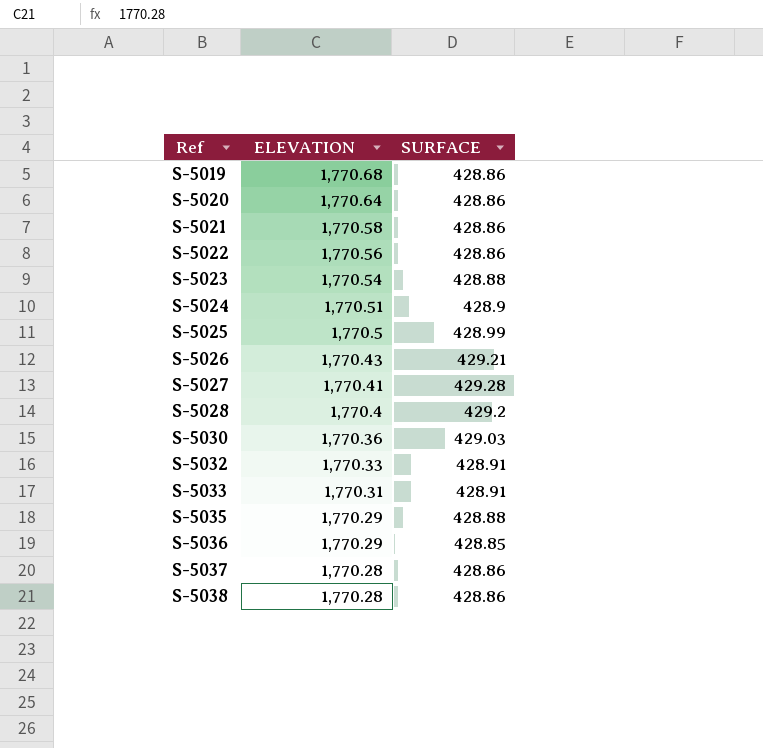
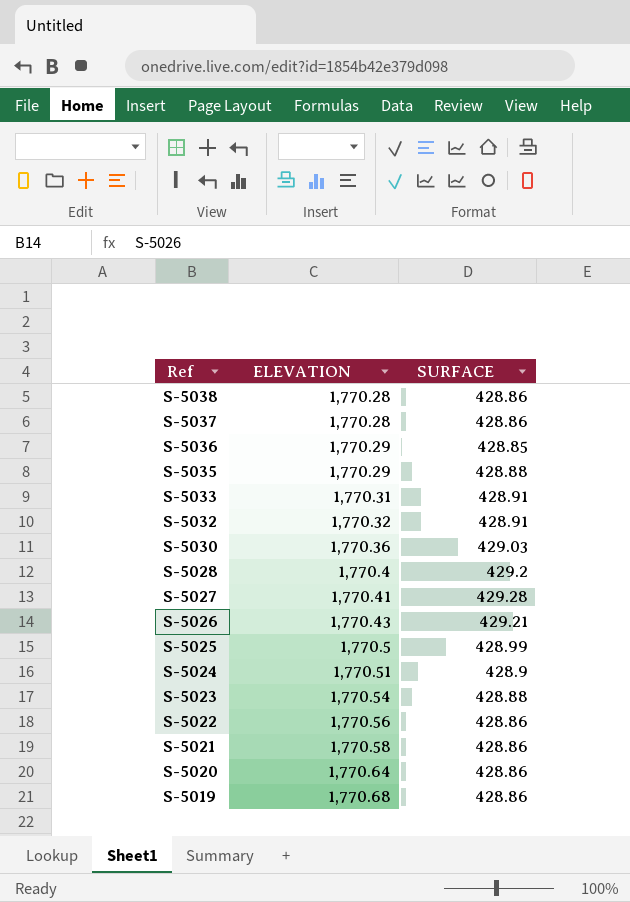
row order: Ref ascending -> Ref descending
S-5032 | ELEVATION: 1,770.33 -> 1,770.32

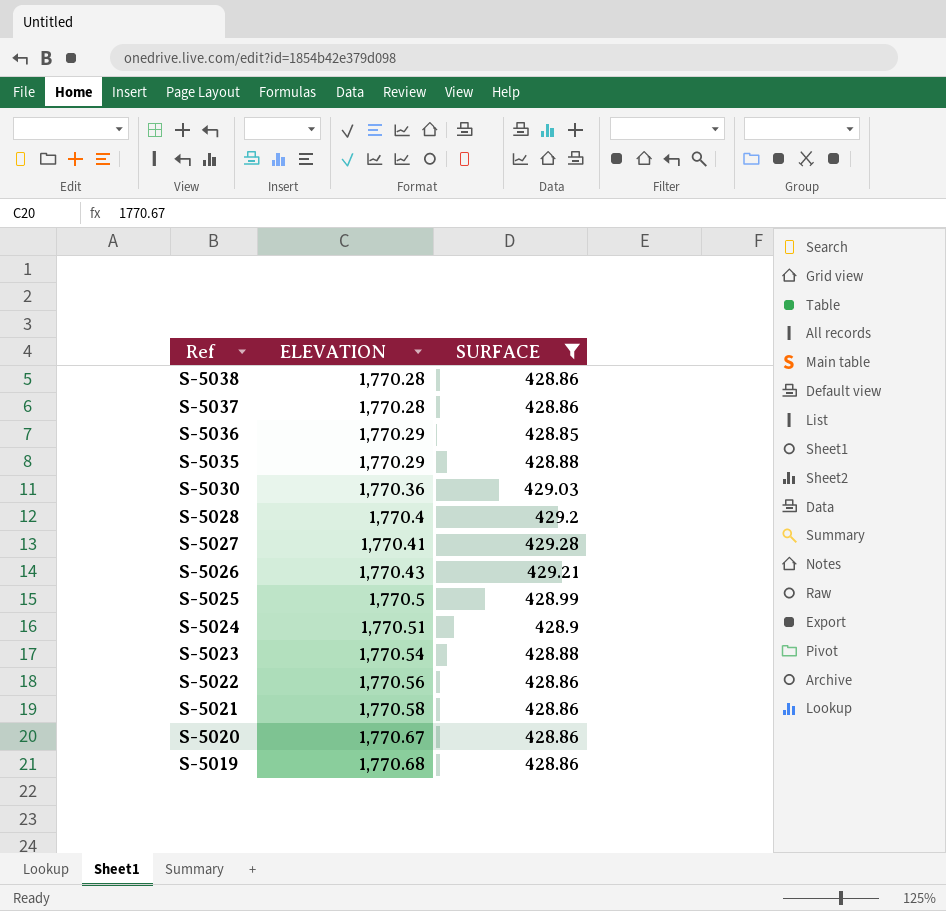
filter: none -> SURFACE != 428.91
S-5020 | ELEVATION: 1,770.64 -> 1,770.67

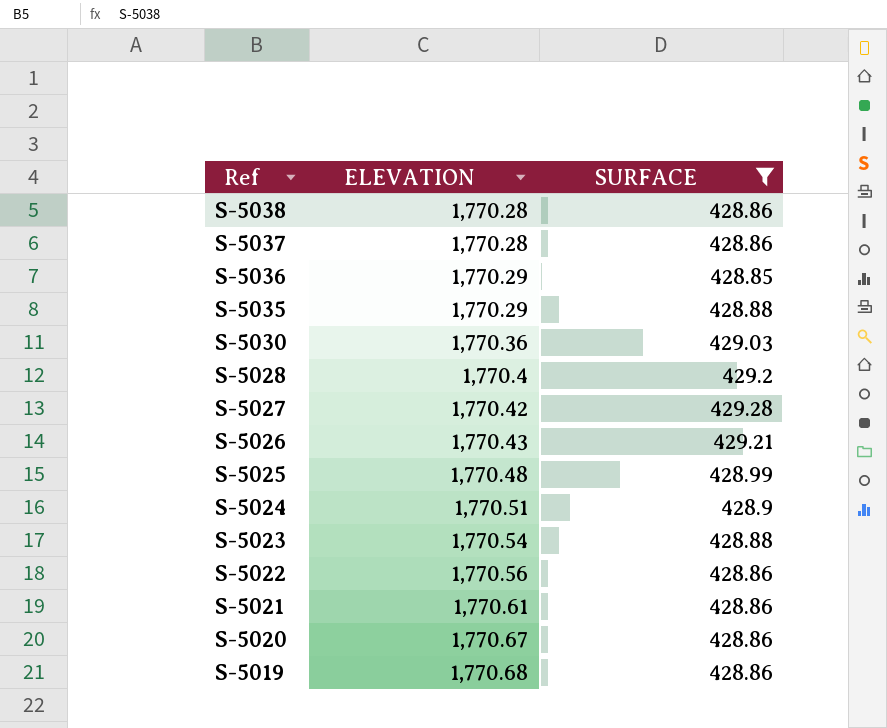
S-5027 | ELEVATION: 1,770.41 -> 1,770.42
S-5025 | ELEVATION: 1,770.5 -> 1,770.48
S-5021 | ELEVATION: 1,770.58 -> 1,770.61

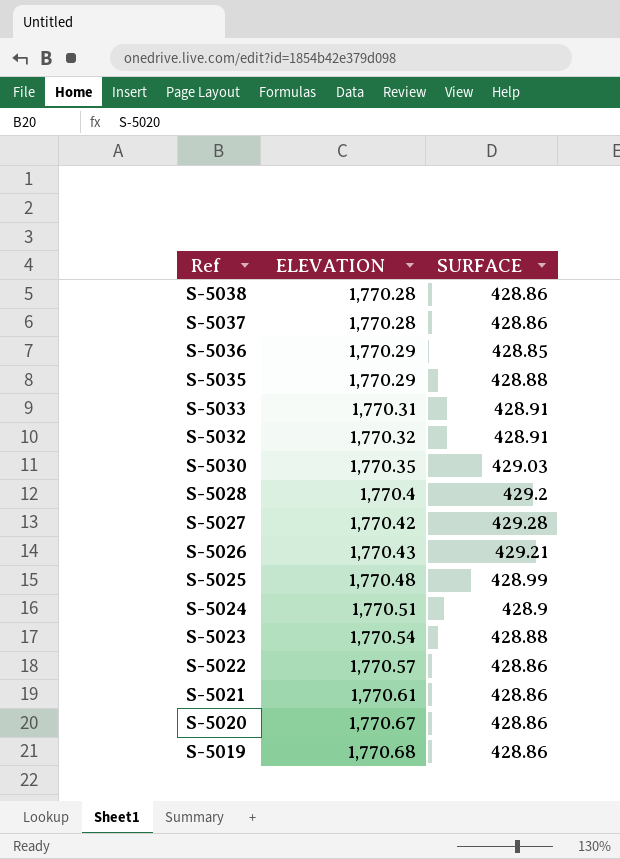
filter: SURFACE != 428.91 -> none
S-5030 | ELEVATION: 1,770.36 -> 1,770.35
S-5022 | ELEVATION: 1,770.56 -> 1,770.57

